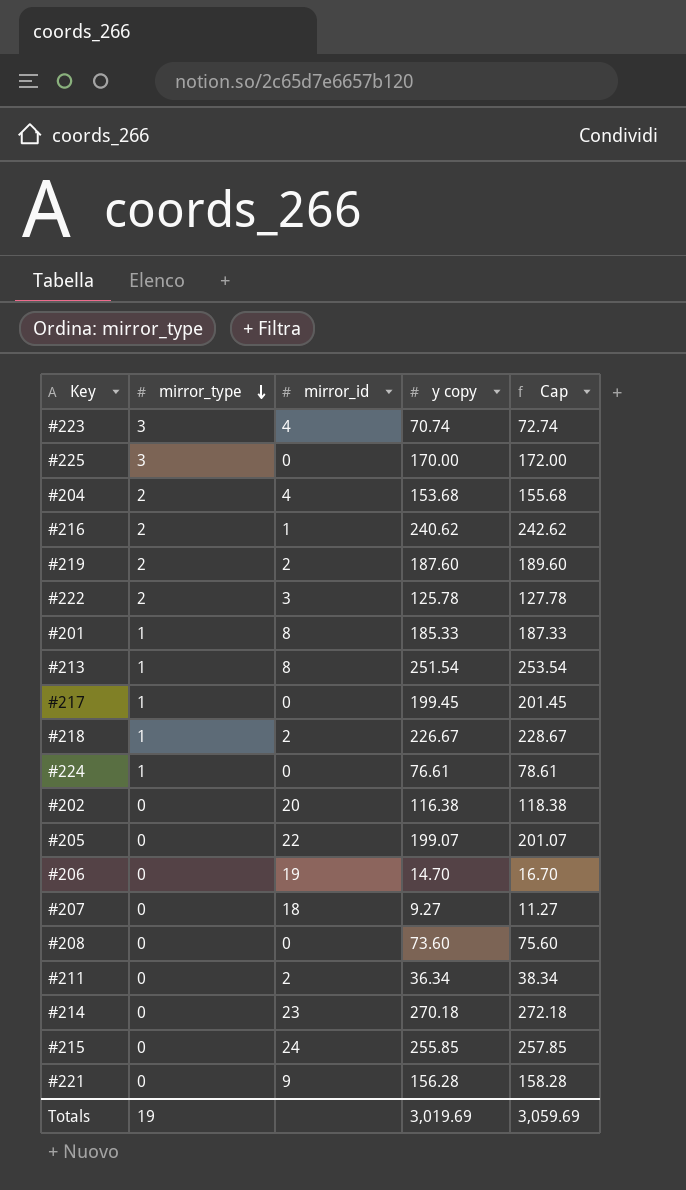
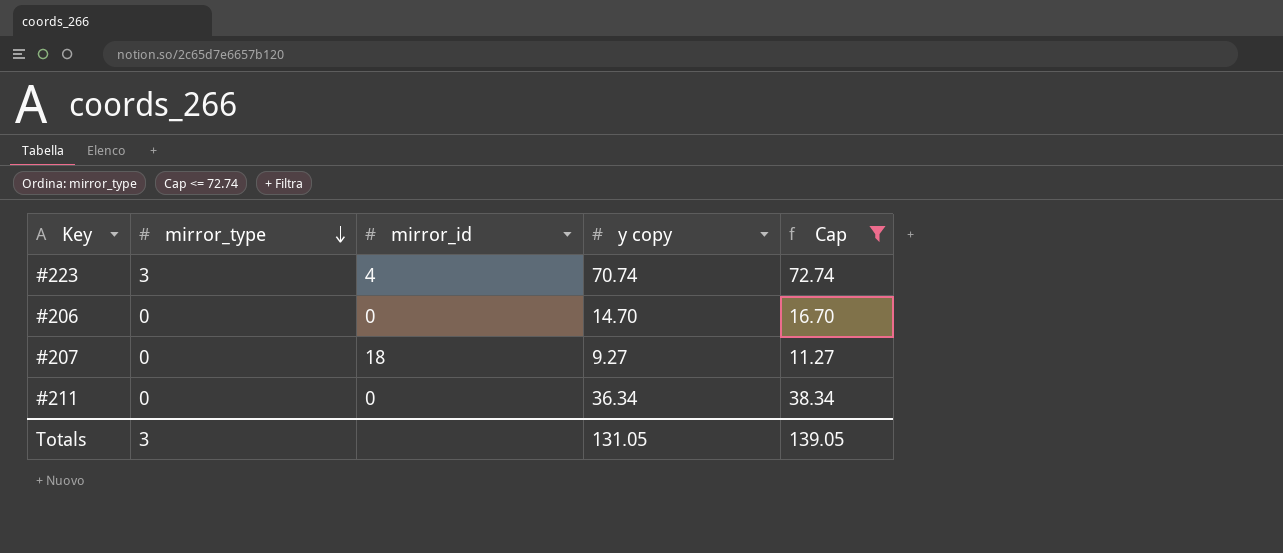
filter: none -> Cap <= 72.74
#206 | mirror_id: 19 -> 0
#211 | mirror_id: 2 -> 0
Totals | mirror_type: 19 -> 3
Totals | y copy: 3,019.69 -> 131.05
Totals | Cap: 3,059.69 -> 139.05

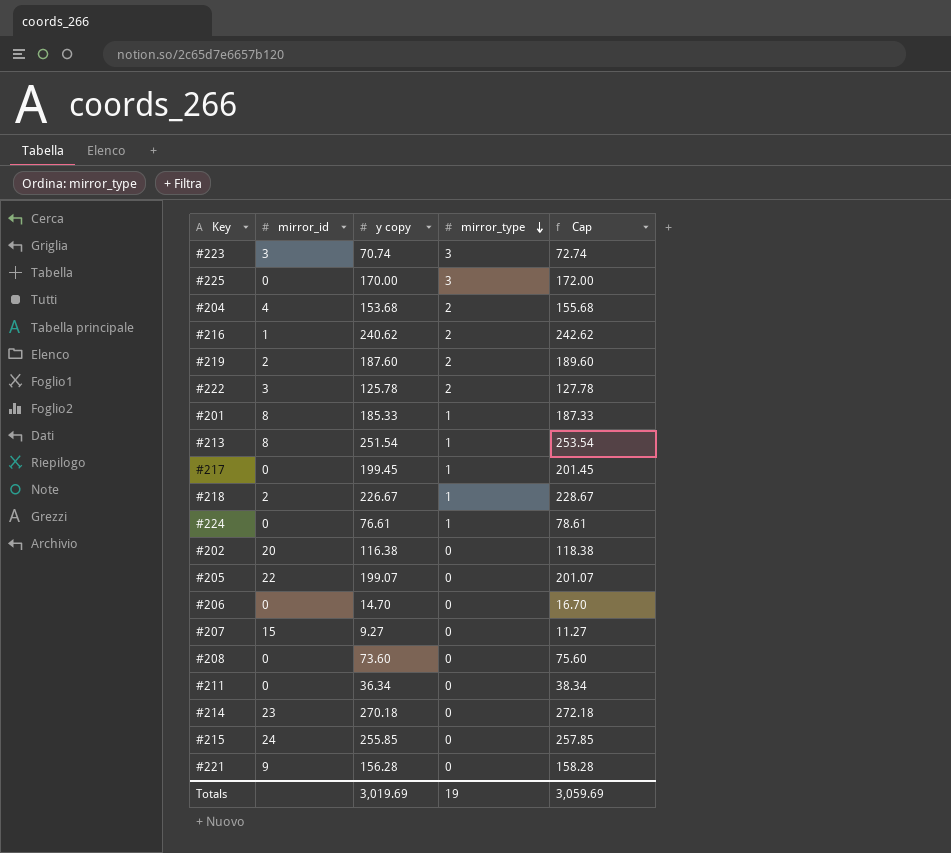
filter: Cap <= 72.74 -> none
column mirror_type | position: 2 -> 4
#223 | mirror_id: 4 -> 3
#207 | mirror_id: 18 -> 15
Totals | y copy: 131.05 -> 3,019.69
Totals | mirror_type: 3 -> 19
Totals | Cap: 139.05 -> 3,059.69

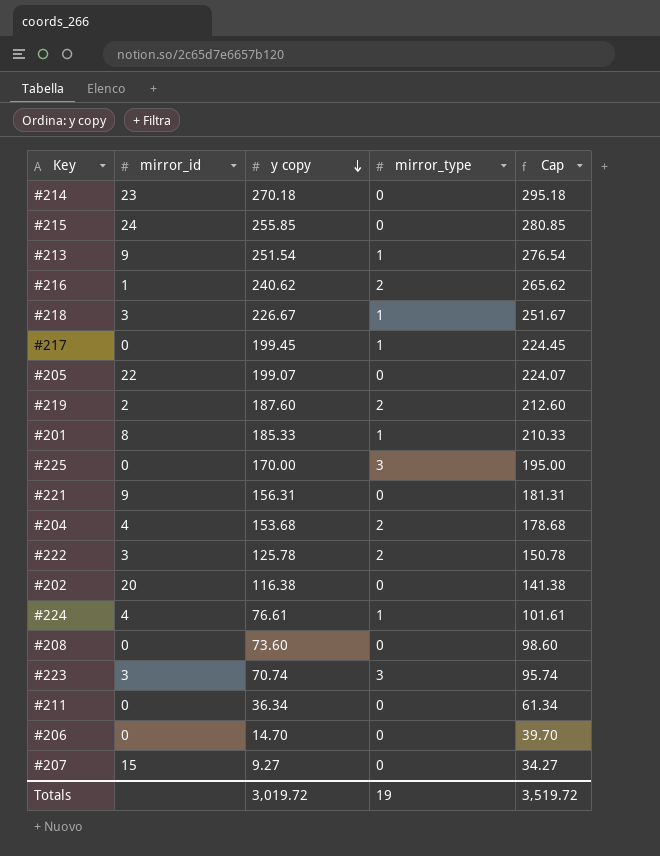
row order: mirror_type descending -> y copy descending
column Cap | formula: [y copy] + 2 -> [y copy] + 25
#213 | mirror_id: 8 -> 9
#218 | mirror_id: 2 -> 3
#221 | y copy: 156.28 -> 156.31
#224 | mirror_id: 0 -> 4
Totals | y copy: 3,019.69 -> 3,019.72
Totals | Cap: 3,059.69 -> 3,519.72

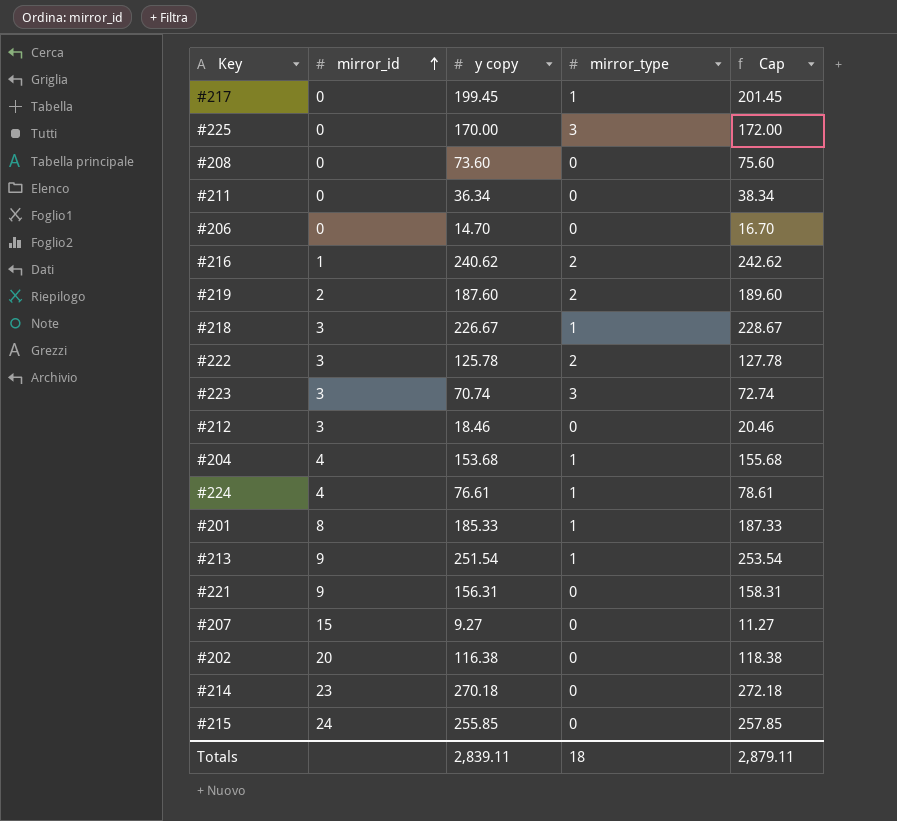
row order: y copy descending -> mirror_id ascending
column Cap | formula: [y copy] + 25 -> [y copy] + 2
row #205: 22 | 199.07 | 0 | 224.07 -> none
row #212: none -> 3 | 18.46 | 0 | 20.46
#204 | mirror_type: 2 -> 1
Totals | y copy: 3,019.72 -> 2,839.11
Totals | mirror_type: 19 -> 18
Totals | Cap: 3,519.72 -> 2,879.11

